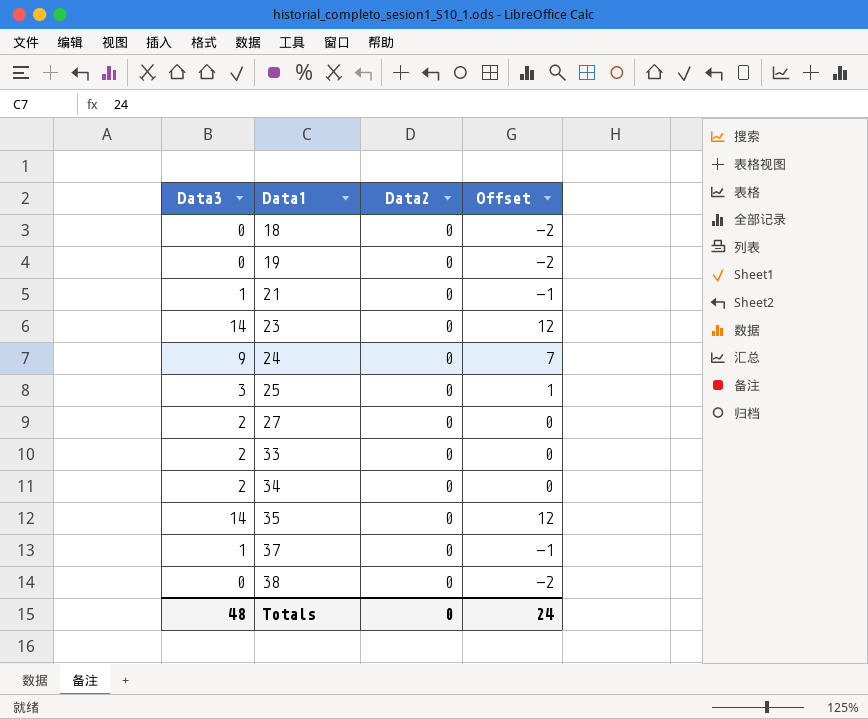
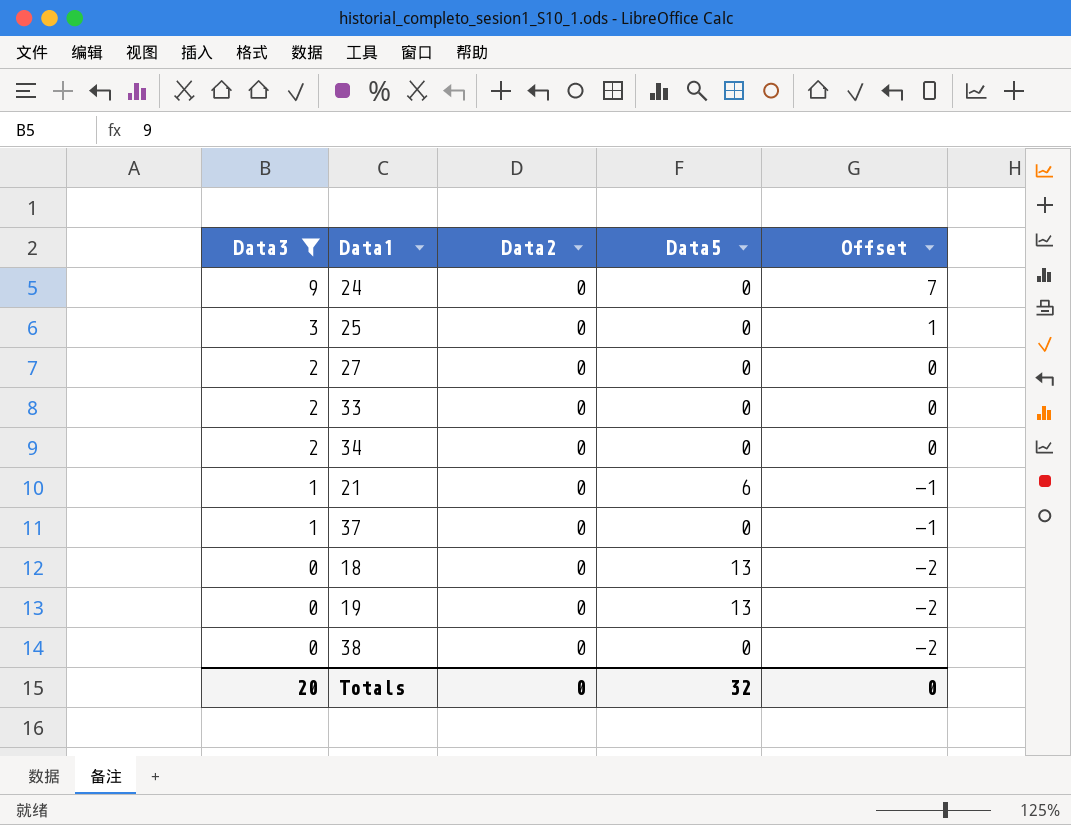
filter: none -> Data3 != 14
row order: Data1 ascending -> Data3 descending
column Data5 | position: none -> 4
Totals | Data3: 48 -> 20
Totals | Offset: 24 -> 0

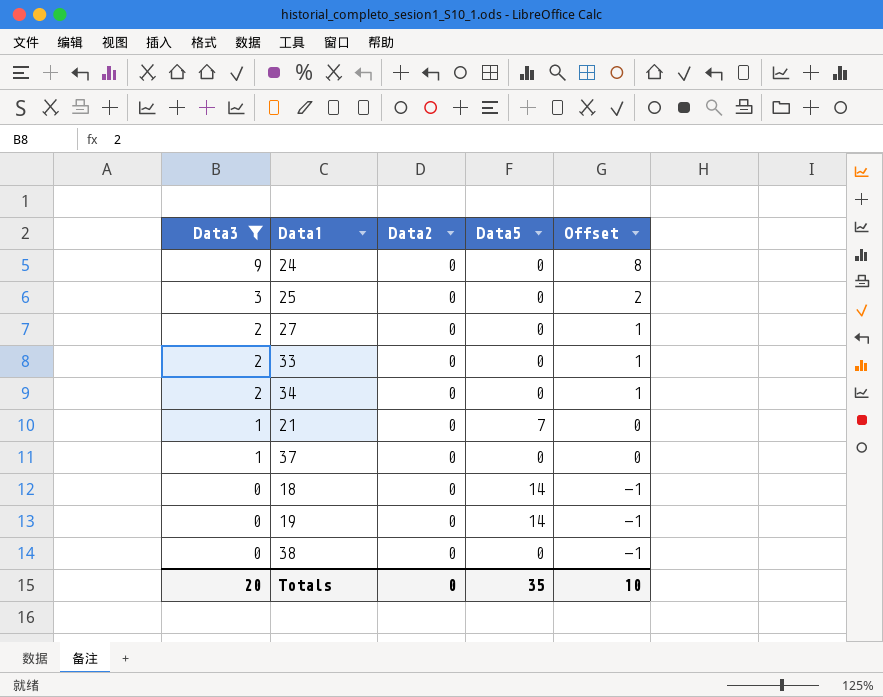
column Offset | formula: [Data3] - 2 -> [Data3] - 1
21 | Data5: 6 -> 7
18 | Data5: 13 -> 14
19 | Data5: 13 -> 14
Totals | Data5: 32 -> 35
Totals | Offset: 0 -> 10

